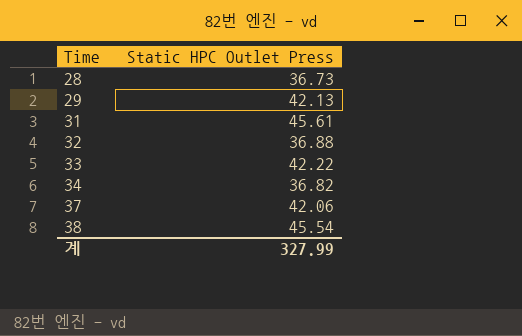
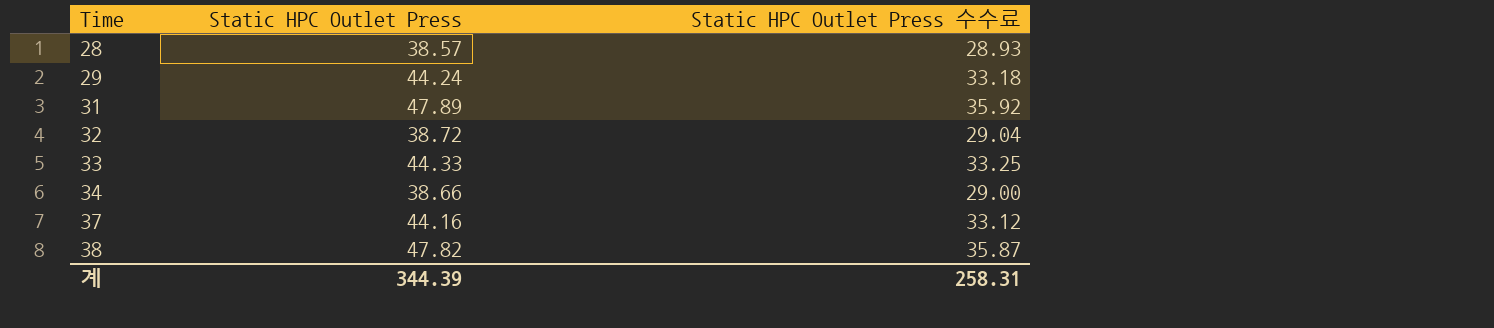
column Static HPC Outlet Press 수수료 | formula: none -> [Static HPC Outlet Press] * 0.75
28 | Static HPC Outlet Press: 36.73 -> 38.57
29 | Static HPC Outlet Press: 42.13 -> 44.24
31 | Static HPC Outlet Press: 45.61 -> 47.89
32 | Static HPC Outlet Press: 36.88 -> 38.72
33 | Static HPC Outlet Press: 42.22 -> 44.33
34 | Static HPC Outlet Press: 36.82 -> 38.66
37 | Static HPC Outlet Press: 42.06 -> 44.16
38 | Static HPC Outlet Press: 45.54 -> 47.82
계 | Static HPC Outlet Press: 327.99 -> 344.39

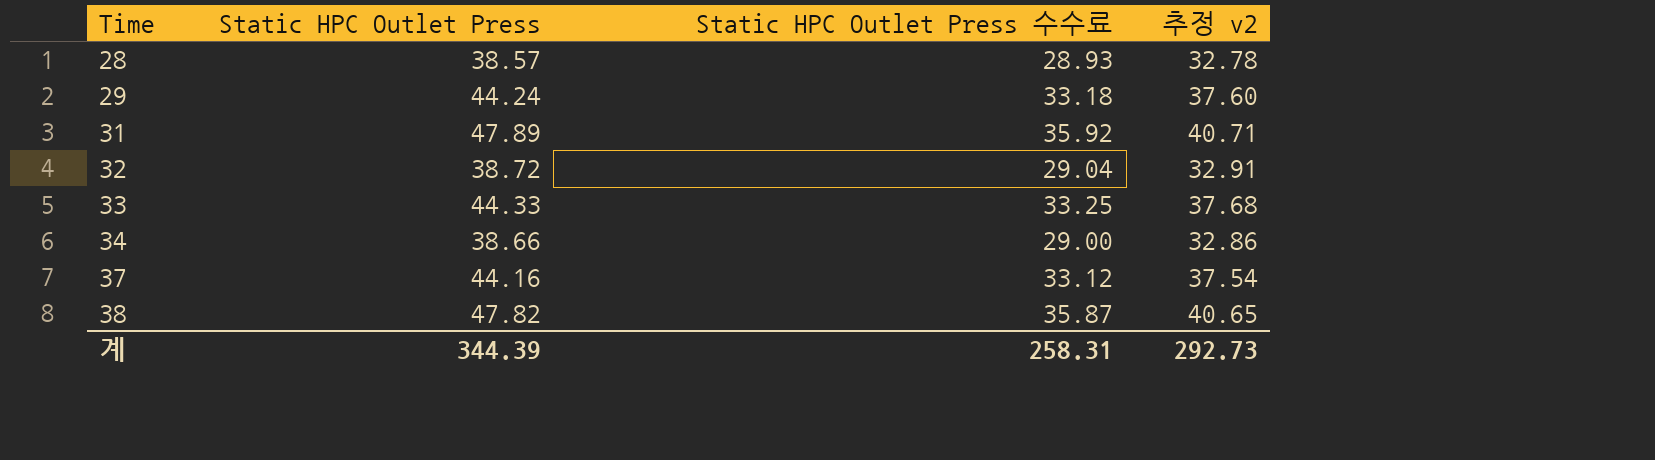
column 추정 v2 | formula: none -> [Static HPC Outlet Press] * 0.85

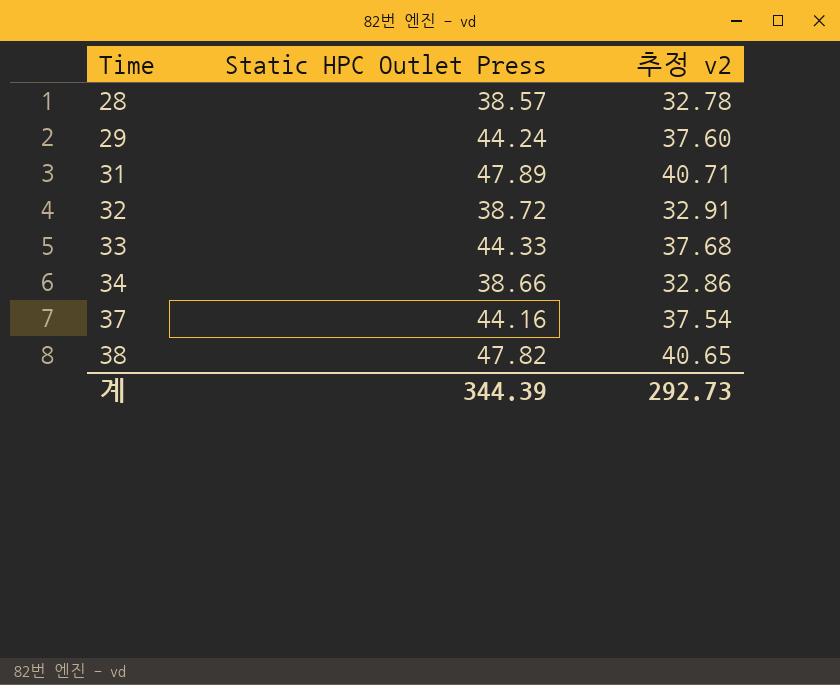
column Static HPC Outlet Press 수수료 | formula: [Static HPC Outlet Press] * 0.75 -> none

